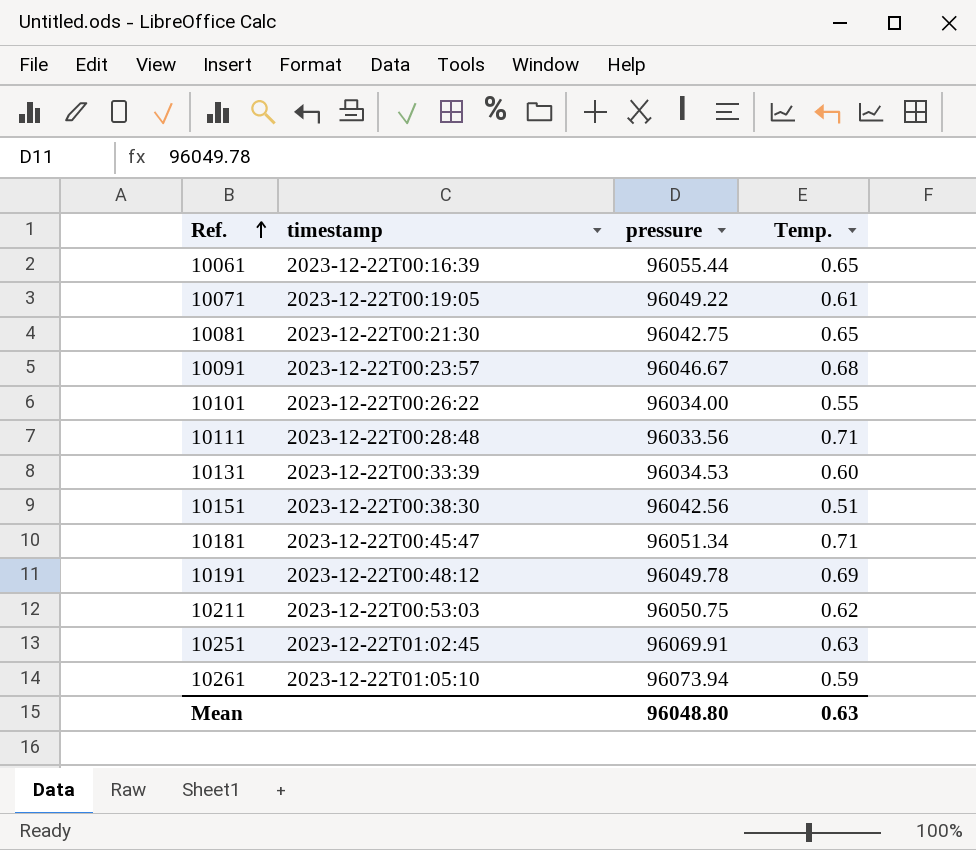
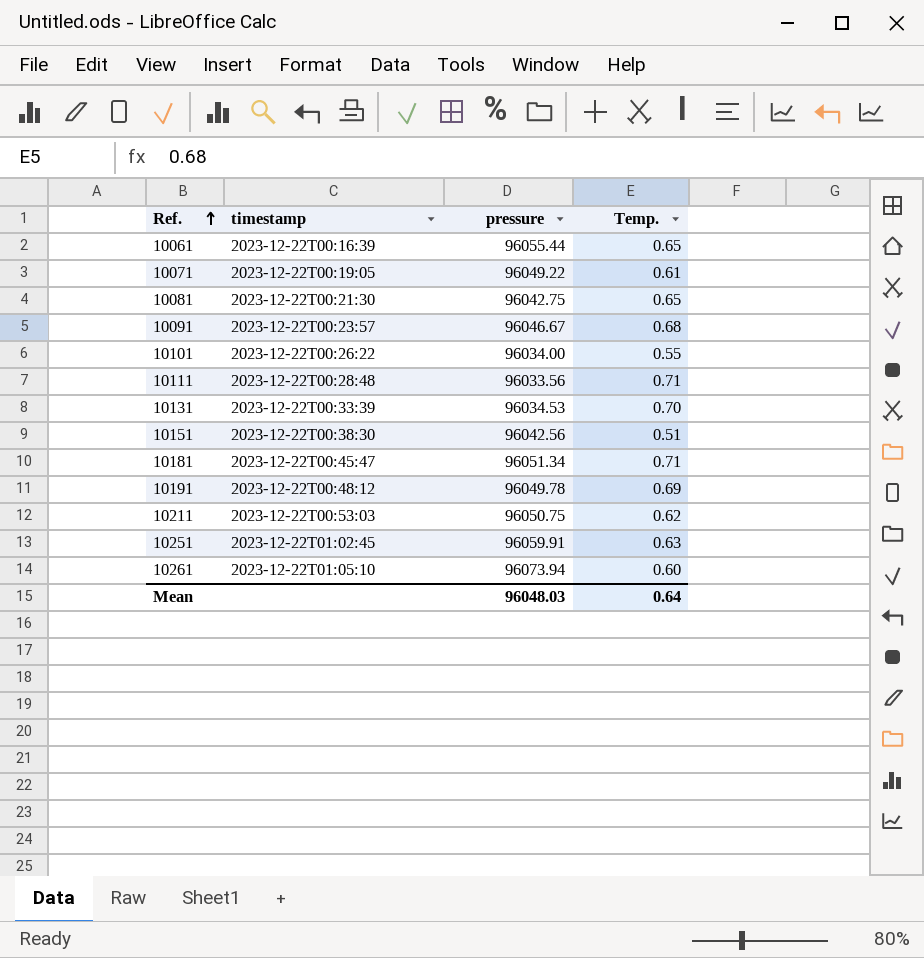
10131 | Temp.: 0.60 -> 0.70
10251 | pressure: 96069.91 -> 96059.91
10261 | Temp.: 0.59 -> 0.60
Mean | pressure: 96048.80 -> 96048.03
Mean | Temp.: 0.63 -> 0.64

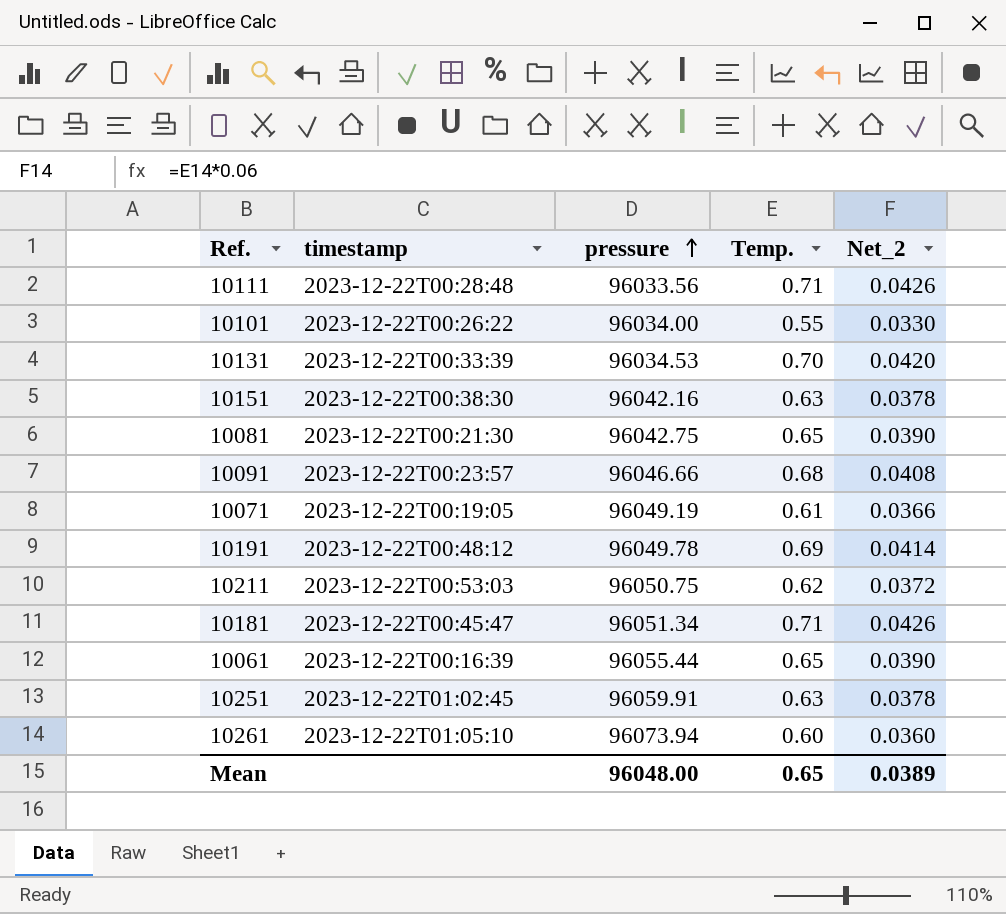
row order: Ref. ascending -> pressure ascending
column Net_2 | formula: none -> [Temp.] * 0.06
10151 | pressure: 96042.56 -> 96042.16
10151 | Temp.: 0.51 -> 0.63
10091 | pressure: 96046.67 -> 96046.66
10071 | pressure: 96049.22 -> 96049.19
Mean | pressure: 96048.03 -> 96048.00
Mean | Temp.: 0.64 -> 0.65

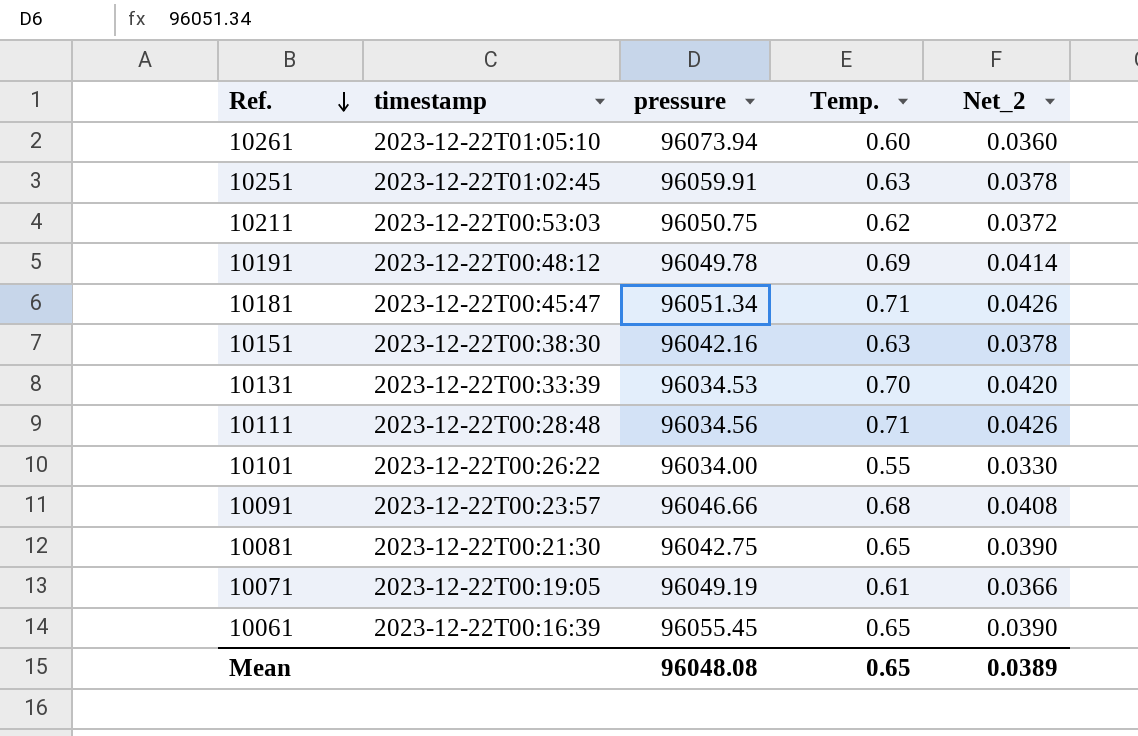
row order: pressure ascending -> Ref. descending
10111 | pressure: 96033.56 -> 96034.56
10061 | pressure: 96055.44 -> 96055.45
Mean | pressure: 96048.00 -> 96048.08

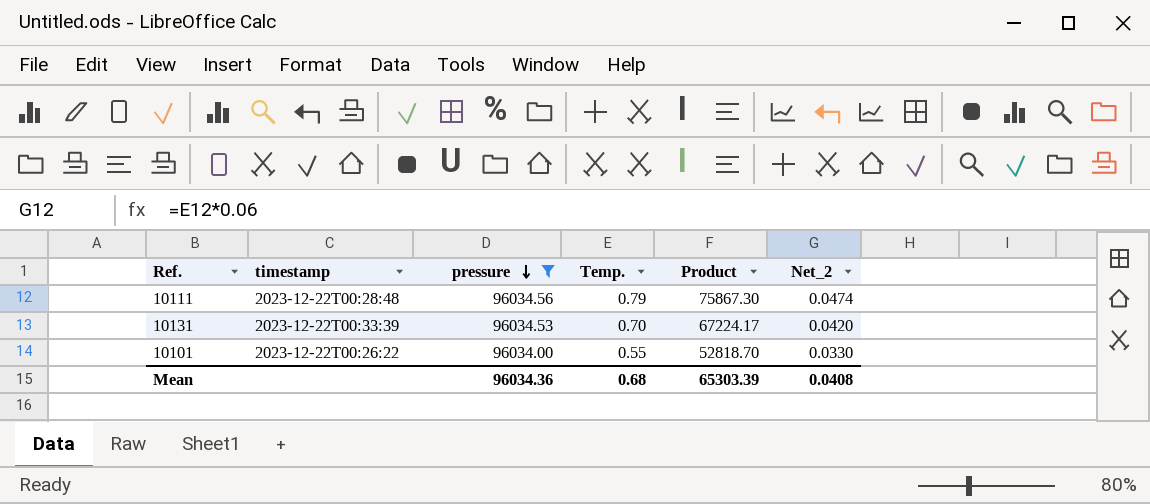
filter: none -> pressure <= 96034.56
row order: Ref. descending -> pressure descending
column Product | formula: none -> [pressure] * [Temp.]
10111 | Temp.: 0.71 -> 0.79
10111 | Net_2: 0.0426 -> 0.0474
Mean | pressure: 96048.08 -> 96034.36
Mean | Temp.: 0.65 -> 0.68
Mean | Net_2: 0.0389 -> 0.0408

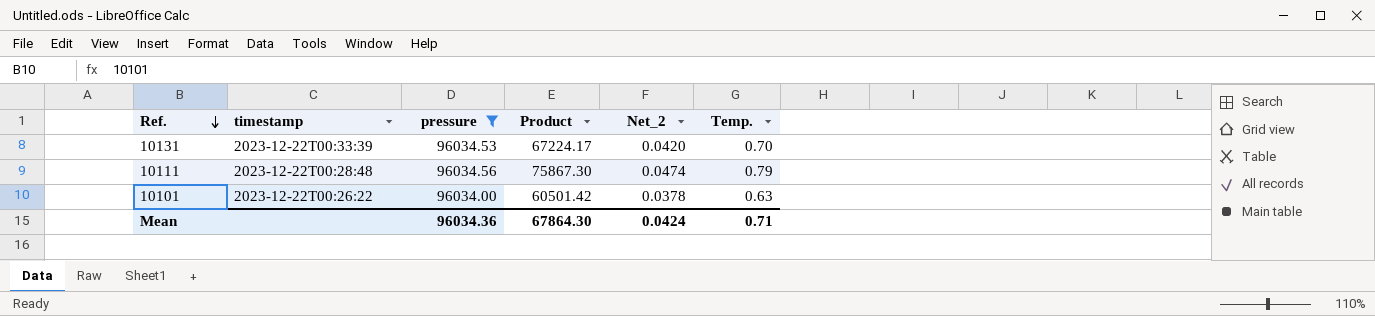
row order: pressure descending -> Ref. descending
column Temp. | position: 4 -> 6
10101 | Product: 52818.70 -> 60501.42
10101 | Net_2: 0.0330 -> 0.0378
10101 | Temp.: 0.55 -> 0.63
Mean | Product: 65303.39 -> 67864.30
Mean | Net_2: 0.0408 -> 0.0424
Mean | Temp.: 0.68 -> 0.71

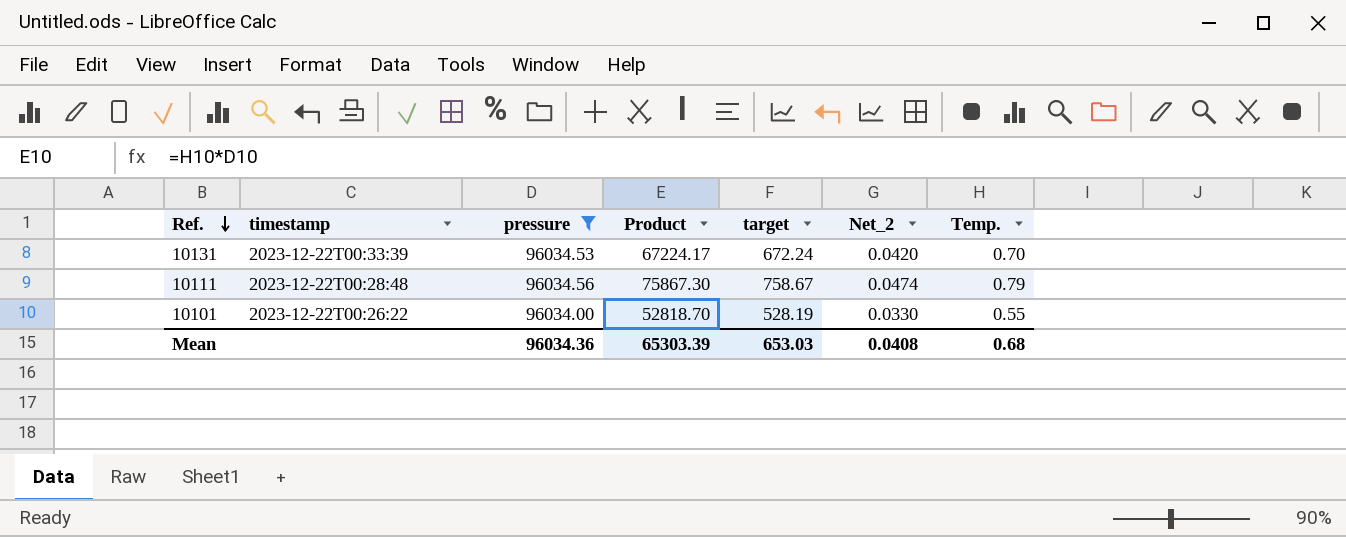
column target | formula: none -> [Product] * 0.01
10101 | Product: 60501.42 -> 52818.70
10101 | Net_2: 0.0378 -> 0.0330
10101 | Temp.: 0.63 -> 0.55
Mean | Product: 67864.30 -> 65303.39
Mean | Net_2: 0.0424 -> 0.0408
Mean | Temp.: 0.71 -> 0.68

